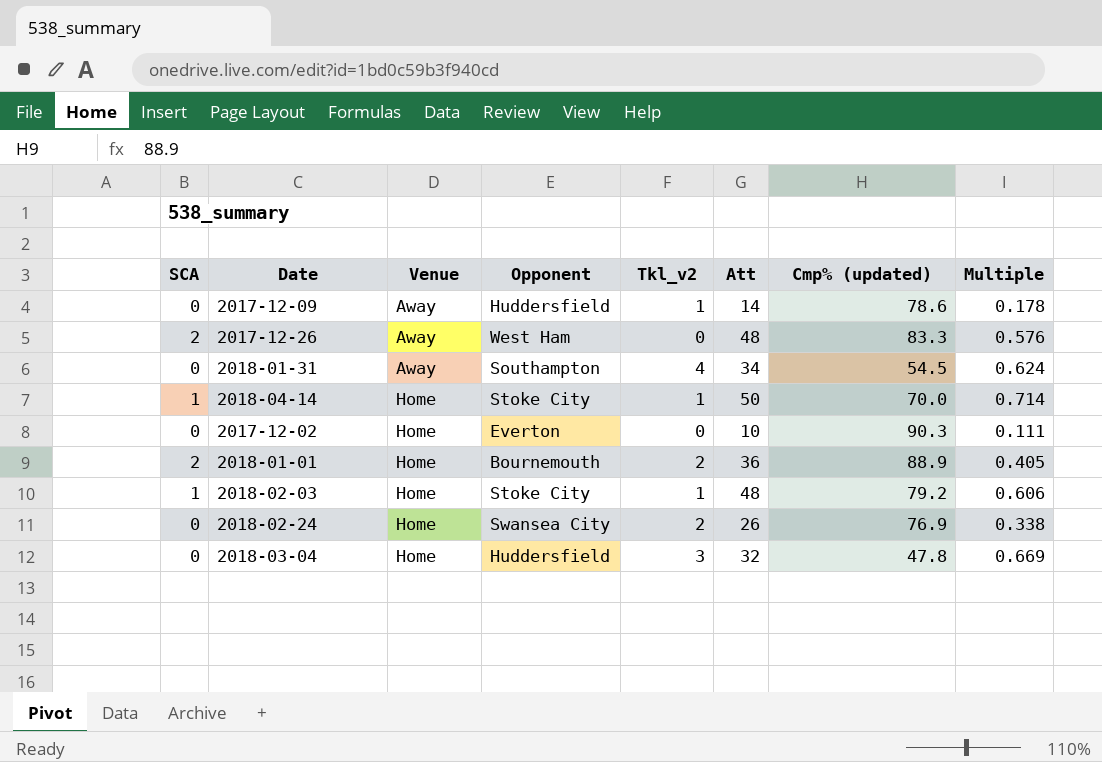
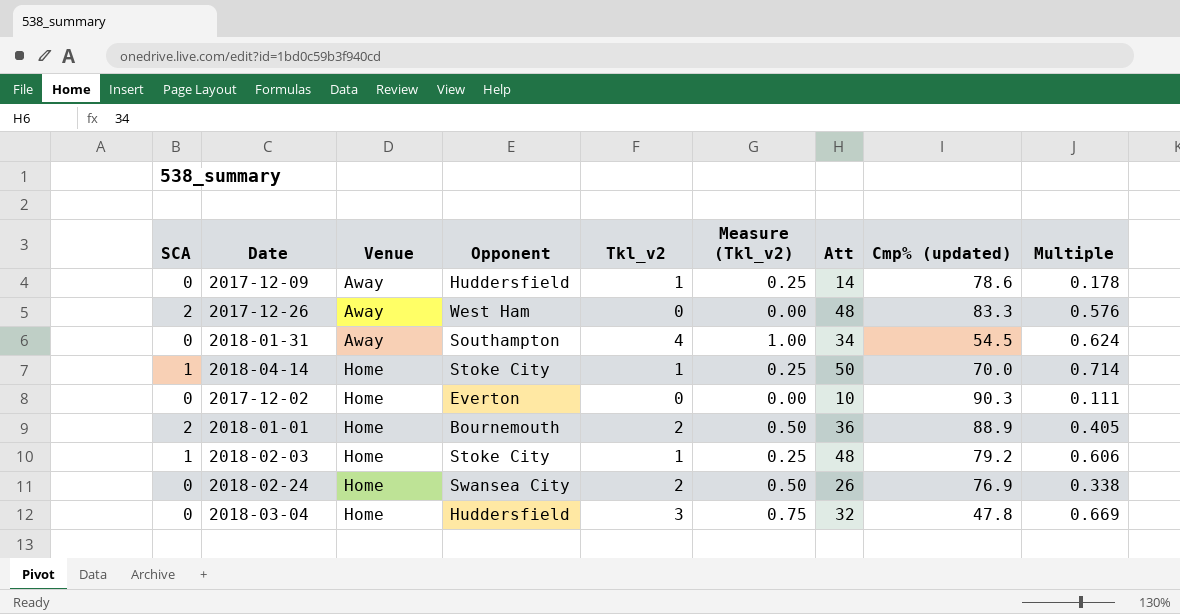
column Measure (Tkl_v2) | formula: none -> [Tkl_v2] * 0.25

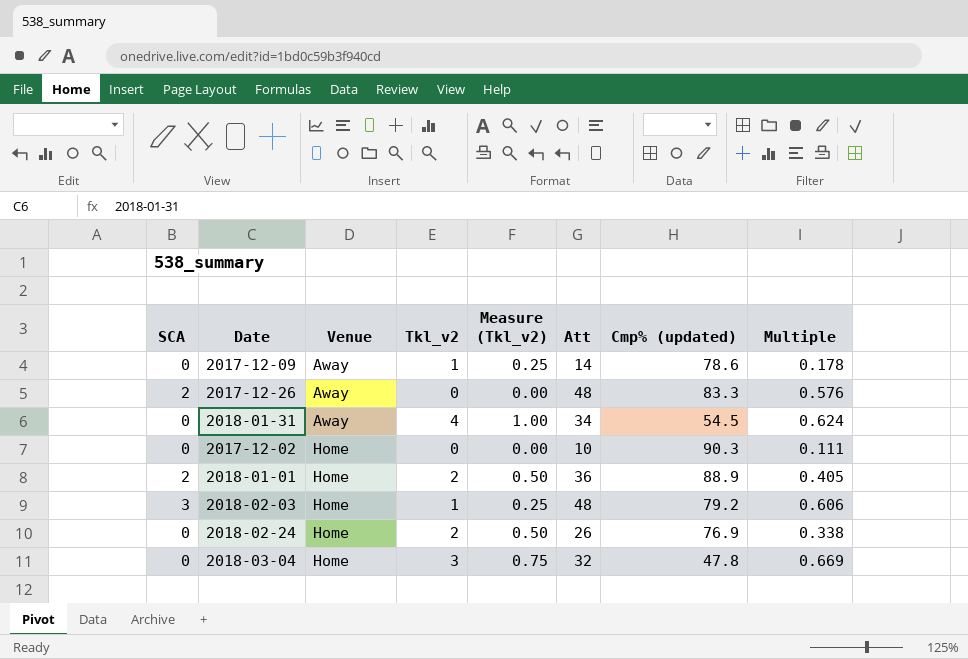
column Opponent | position: 4 -> none
row 2018-04-14: 1 | Home | Stoke City | 1 | 0.25 | 50 | 70.0 | 0.714 -> none
2018-02-03 | SCA: 1 -> 3

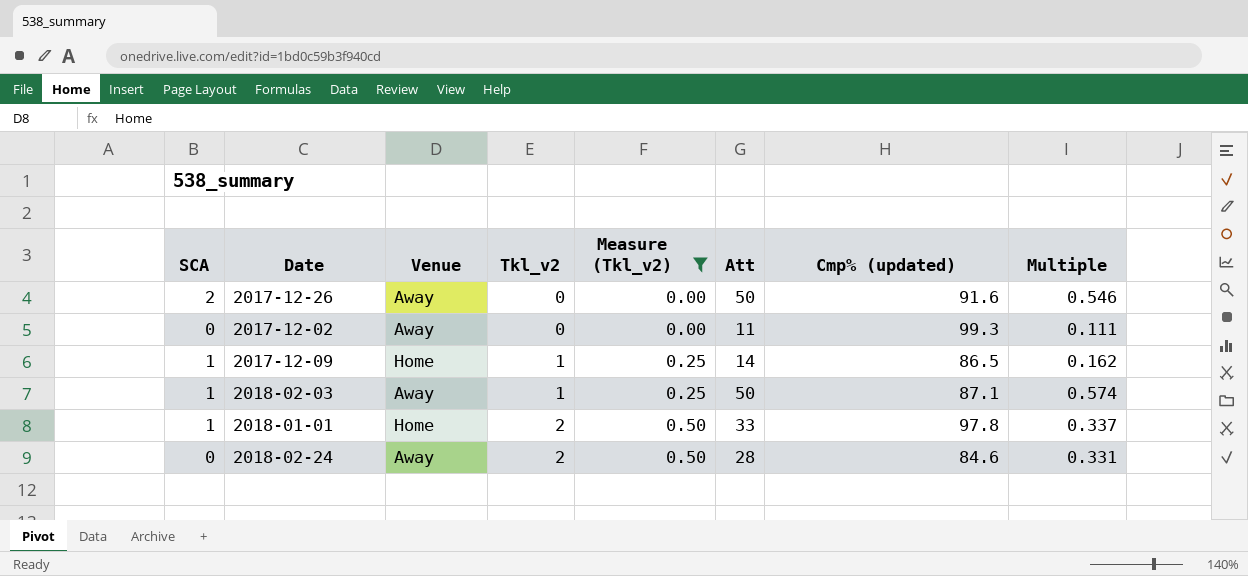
filter: none -> Measure (Tkl_v2) <= 0.50
row order: Venue ascending -> Tkl_v2 ascending
2017-12-26 | Att: 48 -> 50
2017-12-26 | Cmp% (updated): 83.3 -> 91.6
2017-12-26 | Multiple: 0.576 -> 0.546
2017-12-02 | Venue: Home -> Away
2017-12-02 | Att: 10 -> 11
2017-12-02 | Cmp% (updated): 90.3 -> 99.3
2017-12-09 | SCA: 0 -> 1
2017-12-09 | Venue: Away -> Home
2017-12-09 | Cmp% (updated): 78.6 -> 86.5
2017-12-09 | Multiple: 0.178 -> 0.162
2018-02-03 | SCA: 3 -> 1
2018-02-03 | Venue: Home -> Away
2018-02-03 | Att: 48 -> 50
2018-02-03 | Cmp% (updated): 79.2 -> 87.1
2018-02-03 | Multiple: 0.606 -> 0.574
2018-01-01 | SCA: 2 -> 1
2018-01-01 | Att: 36 -> 33
2018-01-01 | Cmp% (updated): 88.9 -> 97.8
2018-01-01 | Multiple: 0.405 -> 0.337
2018-02-24 | Venue: Home -> Away
2018-02-24 | Att: 26 -> 28
2018-02-24 | Cmp% (updated): 76.9 -> 84.6
2018-02-24 | Multiple: 0.338 -> 0.331

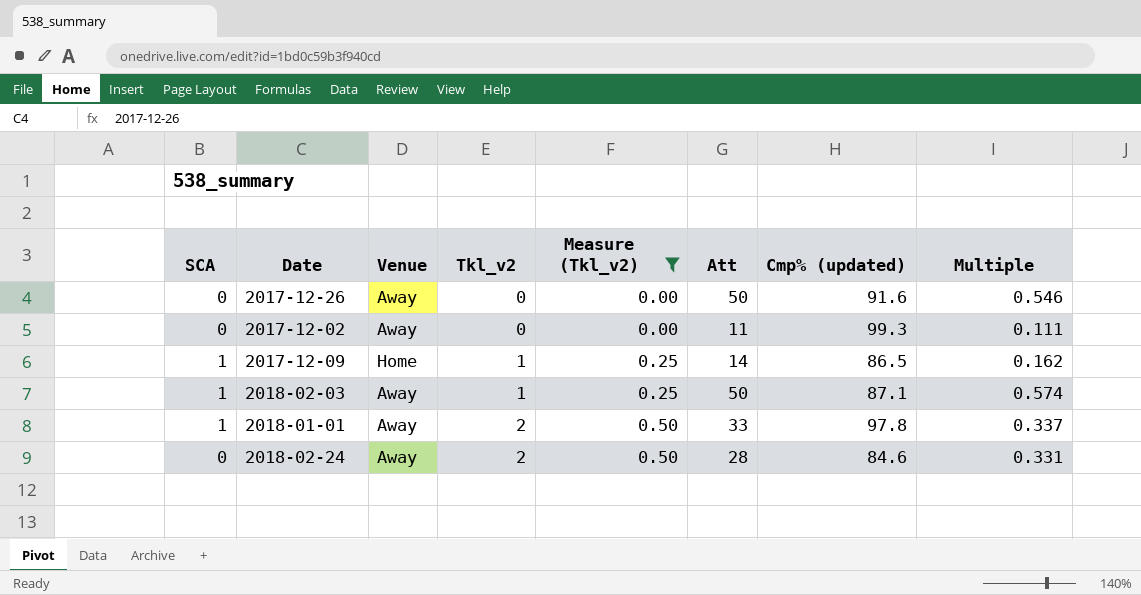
2017-12-26 | SCA: 2 -> 0
2018-01-01 | Venue: Home -> Away

